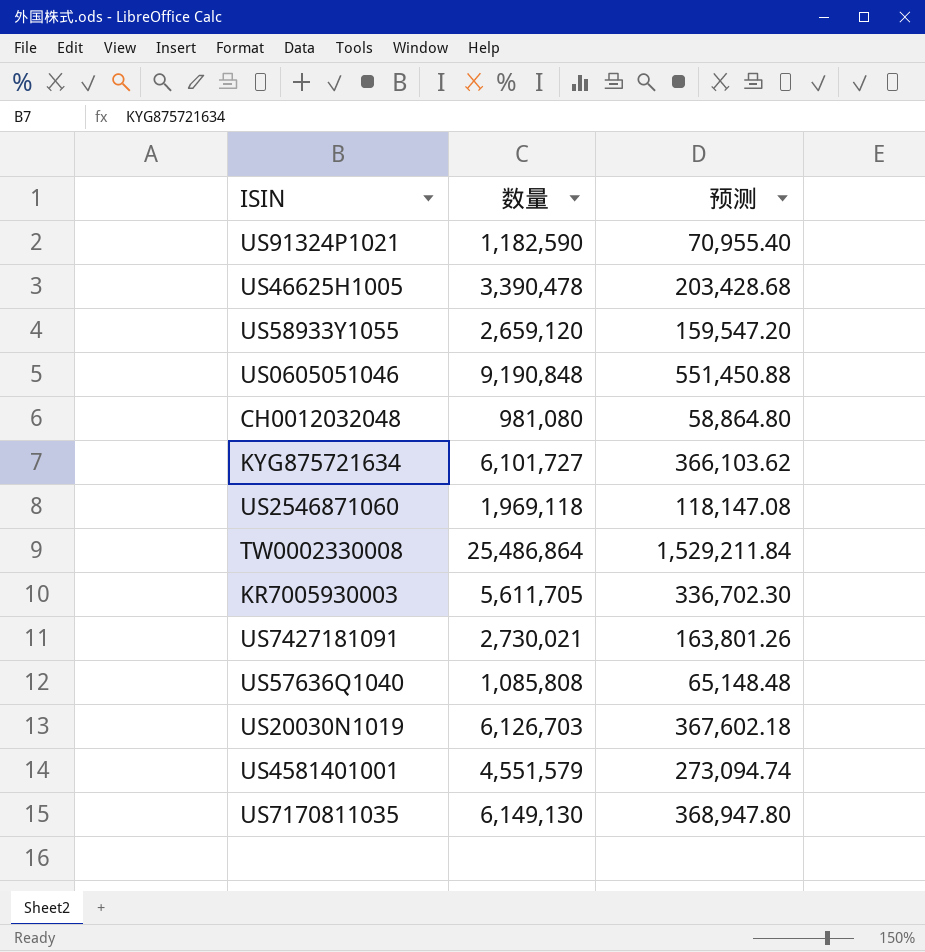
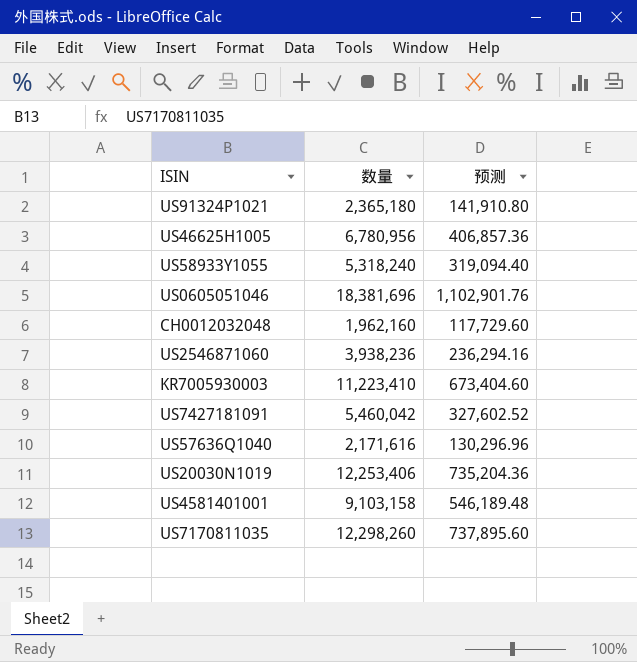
row KYG875721634: 6,101,727 | 366,103.62 -> none
row TW0002330008: 25,486,864 | 1,529,211.84 -> none
US91324P1021 | 数量: 1,182,590 -> 2,365,180
US91324P1021 | 预测: 70,955.40 -> 141,910.80
US46625H1005 | 数量: 3,390,478 -> 6,780,956
US46625H1005 | 预测: 203,428.68 -> 406,857.36
US58933Y1055 | 数量: 2,659,120 -> 5,318,240
US58933Y1055 | 预测: 159,547.20 -> 319,094.40
US0605051046 | 数量: 9,190,848 -> 18,381,696
US0605051046 | 预测: 551,450.88 -> 1,102,901.76
CH0012032048 | 数量: 981,080 -> 1,962,160
CH0012032048 | 预测: 58,864.80 -> 117,729.60
US2546871060 | 数量: 1,969,118 -> 3,938,236
US2546871060 | 预测: 118,147.08 -> 236,294.16
KR7005930003 | 数量: 5,611,705 -> 11,223,410
KR7005930003 | 预测: 336,702.30 -> 673,404.60
US7427181091 | 数量: 2,730,021 -> 5,460,042
US7427181091 | 预测: 163,801.26 -> 327,602.52
US57636Q1040 | 数量: 1,085,808 -> 2,171,616
US57636Q1040 | 预测: 65,148.48 -> 130,296.96
US20030N1019 | 数量: 6,126,703 -> 12,253,406
US20030N1019 | 预测: 367,602.18 -> 735,204.36
US4581401001 | 数量: 4,551,579 -> 9,103,158
US4581401001 | 预测: 273,094.74 -> 546,189.48
US7170811035 | 数量: 6,149,130 -> 12,298,260
US7170811035 | 预测: 368,947.80 -> 737,895.60

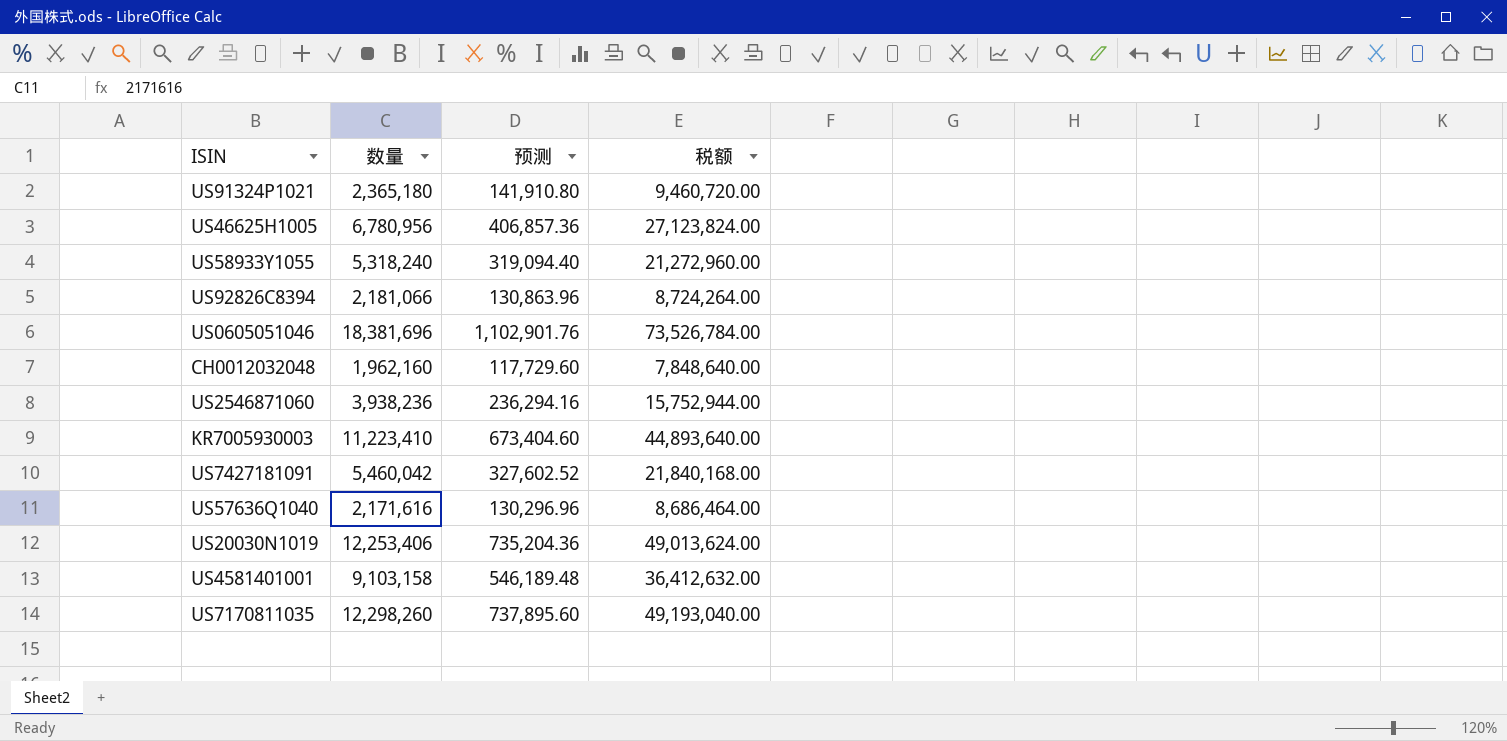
column 税额 | formula: none -> [数量] * 4
row US92826C8394: none -> 2,181,066 | 130,863.96 | 8,724,264.00

